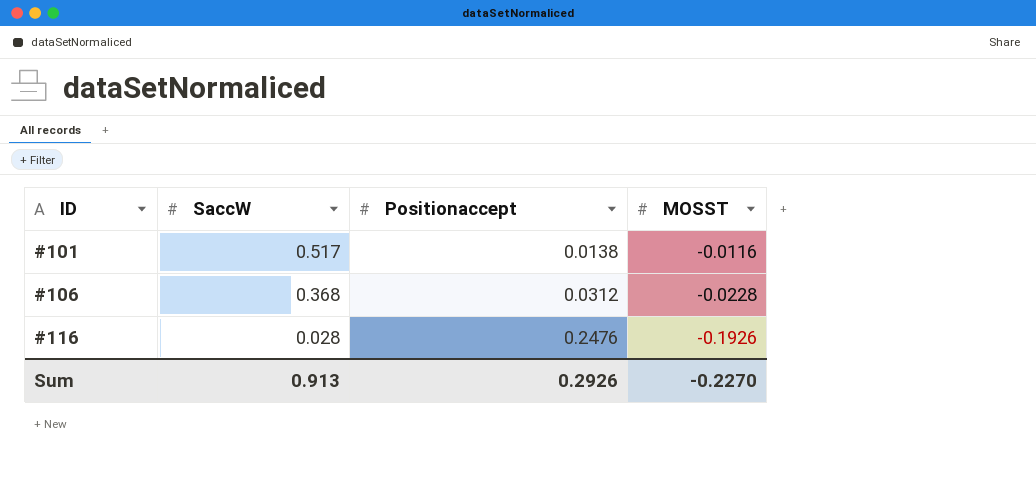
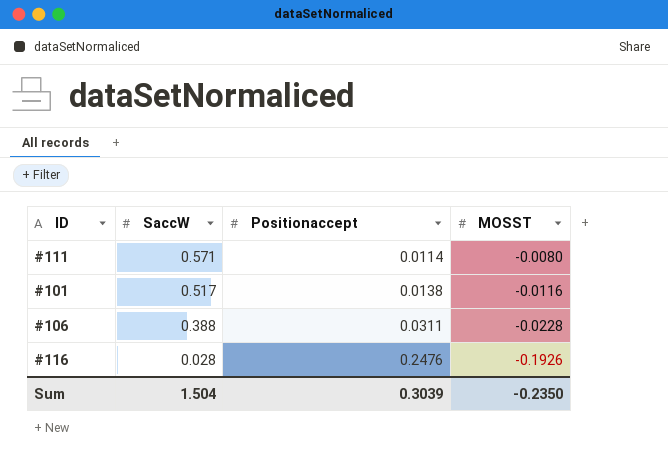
row #111: none -> 0.571 | 0.0114 | -0.0080
#106 | SaccW: 0.368 -> 0.388
#106 | Positionaccept: 0.0312 -> 0.0311
Sum | SaccW: 0.913 -> 1.504
Sum | Positionaccept: 0.2926 -> 0.3039
Sum | MOSST: -0.2270 -> -0.2350

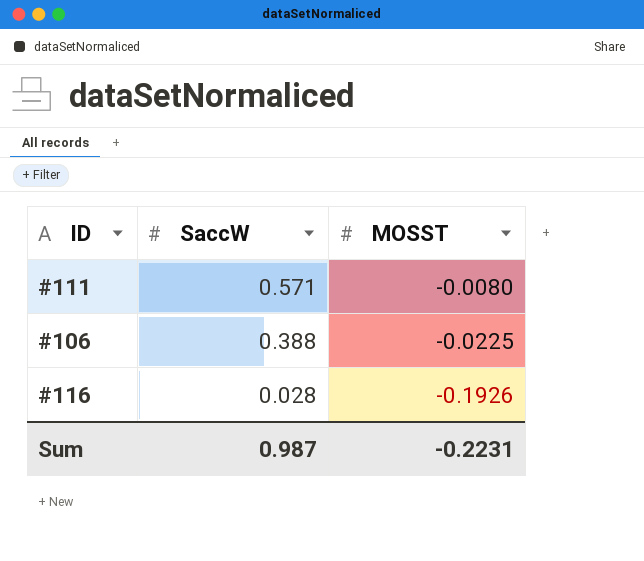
column Positionaccept | position: 3 -> none
row #101: 0.517 | 0.0138 | -0.0116 -> none
#106 | MOSST: -0.0228 -> -0.0225
Sum | SaccW: 1.504 -> 0.987
Sum | MOSST: -0.2350 -> -0.2231

